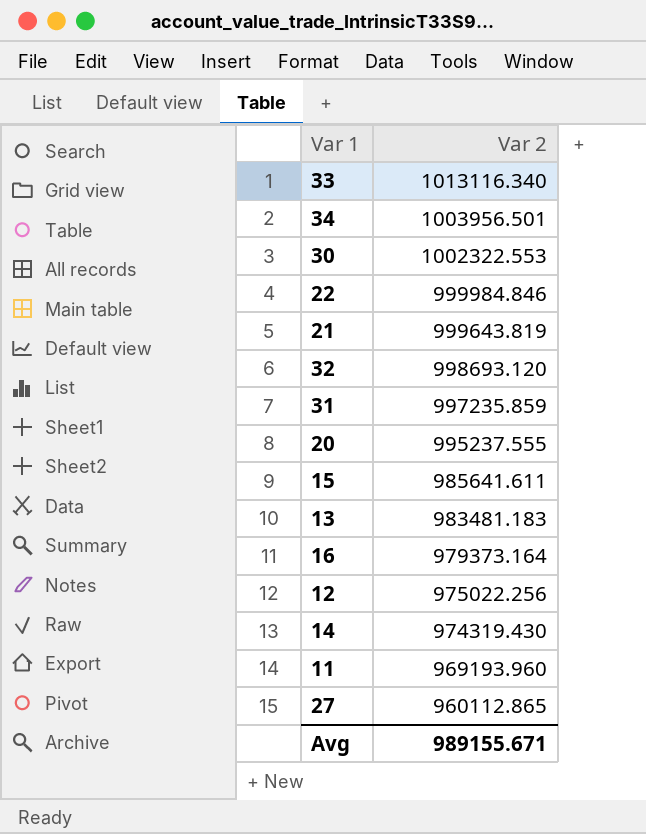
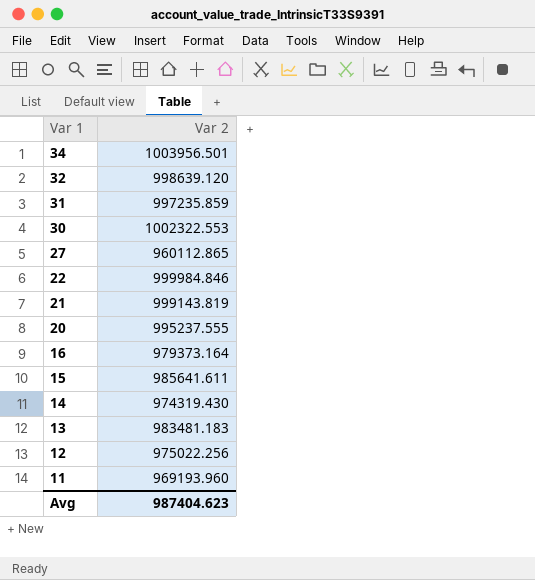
row order: Var 2 descending -> Var 1 descending
row 33: 1013116.340 -> none
32 | Var 2: 998693.120 -> 998639.120
21 | Var 2: 999643.819 -> 999143.819
Avg | Var 2: 989155.671 -> 987404.623

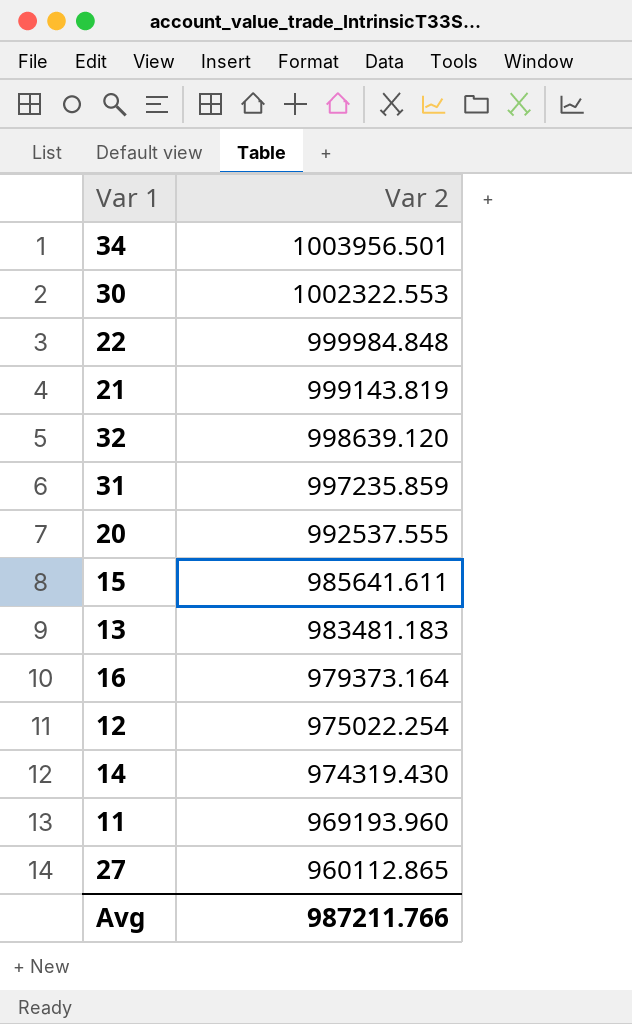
row order: Var 1 descending -> Var 2 descending
22 | Var 2: 999984.846 -> 999984.848
20 | Var 2: 995237.555 -> 992537.555
12 | Var 2: 975022.256 -> 975022.254
Avg | Var 2: 987404.623 -> 987211.766

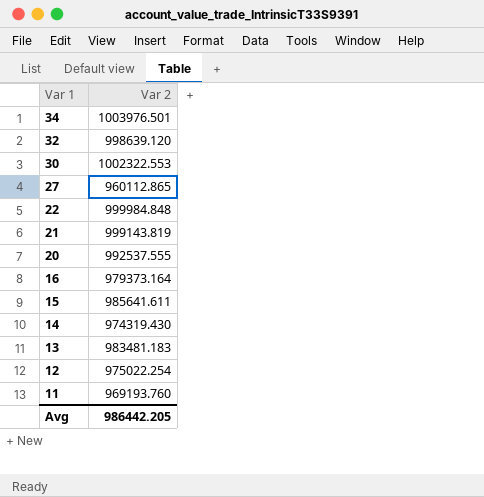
row order: Var 2 descending -> Var 1 descending
row 31: 997235.859 -> none
34 | Var 2: 1003956.501 -> 1003976.501
11 | Var 2: 969193.960 -> 969193.760
Avg | Var 2: 987211.766 -> 986442.205

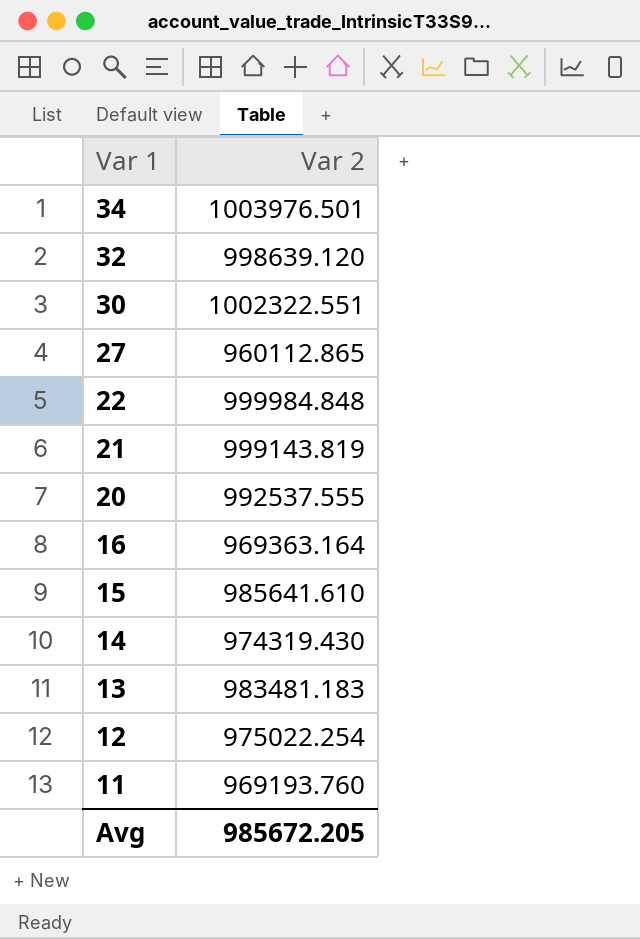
30 | Var 2: 1002322.553 -> 1002322.551
16 | Var 2: 979373.164 -> 969363.164
15 | Var 2: 985641.611 -> 985641.610
Avg | Var 2: 986442.205 -> 985672.205

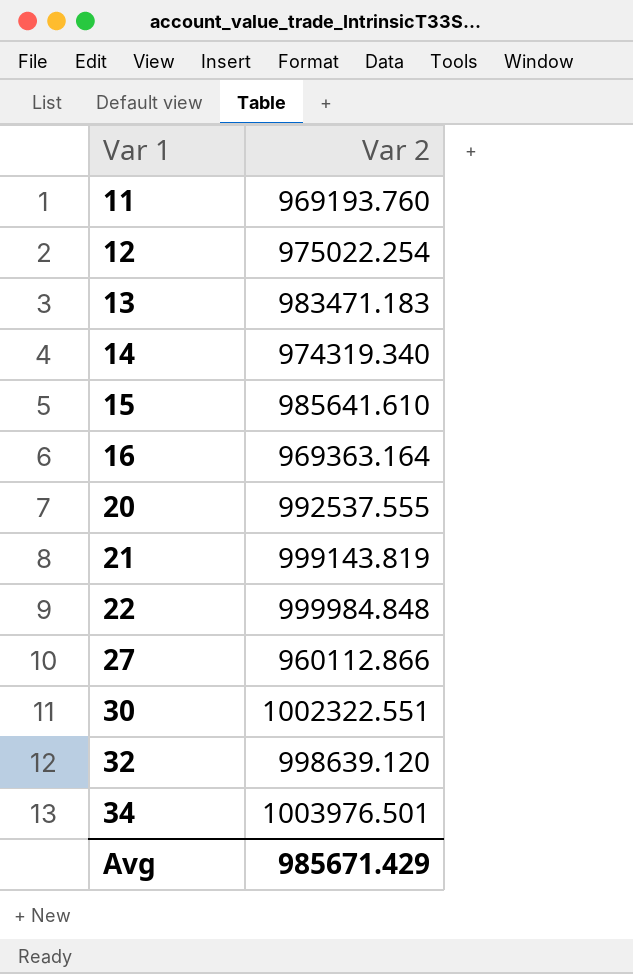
row order: Var 1 descending -> Var 1 ascending
13 | Var 2: 983481.183 -> 983471.183
14 | Var 2: 974319.430 -> 974319.340
27 | Var 2: 960112.865 -> 960112.866
Avg | Var 2: 985672.205 -> 985671.429

